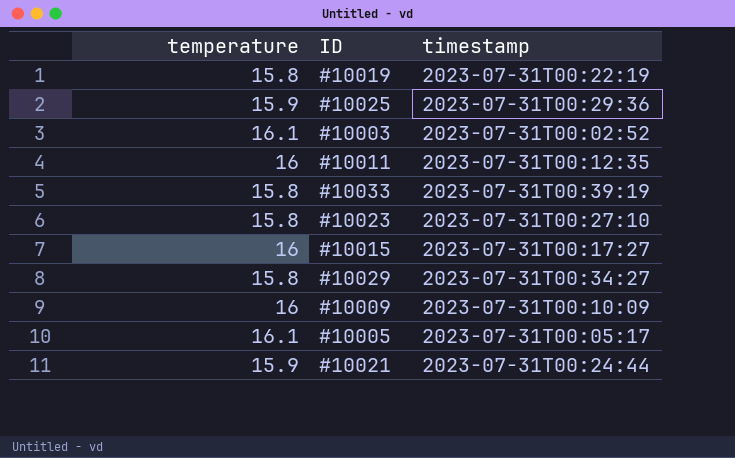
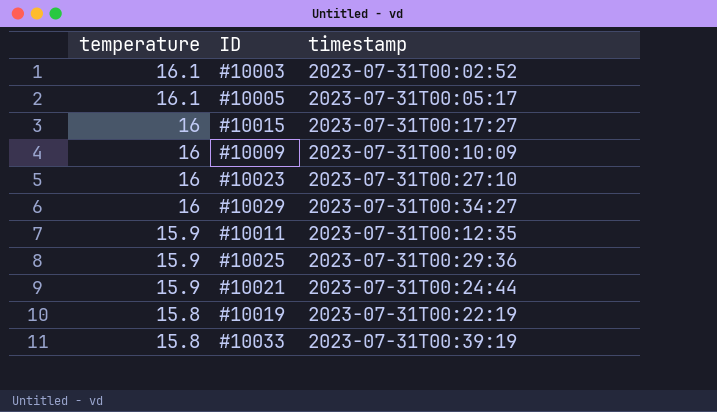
row order: none -> temperature descending
#10023 | temperature: 15.8 -> 16
#10029 | temperature: 15.8 -> 16
#10011 | temperature: 16 -> 15.9

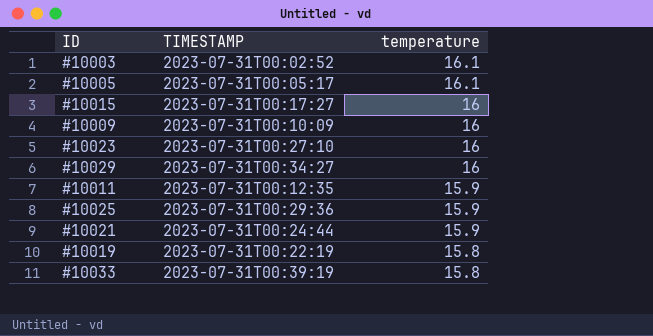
column name: timestamp -> TIMESTAMP
column temperature | position: 1 -> 3

